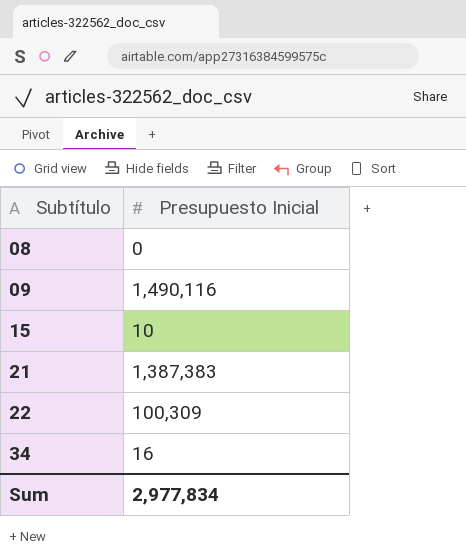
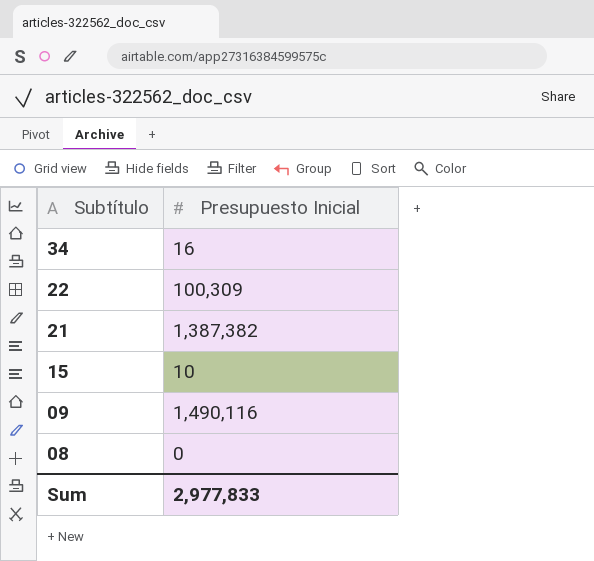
row order: Subtítulo ascending -> Subtítulo descending
21 | Presupuesto Inicial: 1,387,383 -> 1,387,382
Sum | Presupuesto Inicial: 2,977,834 -> 2,977,833

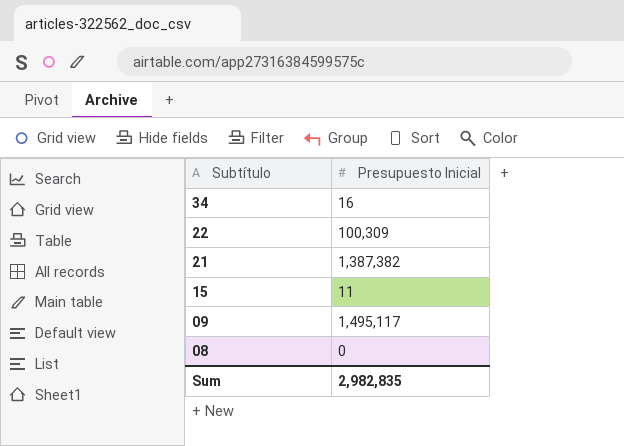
15 | Presupuesto Inicial: 10 -> 11
09 | Presupuesto Inicial: 1,490,116 -> 1,495,117
Sum | Presupuesto Inicial: 2,977,833 -> 2,982,835

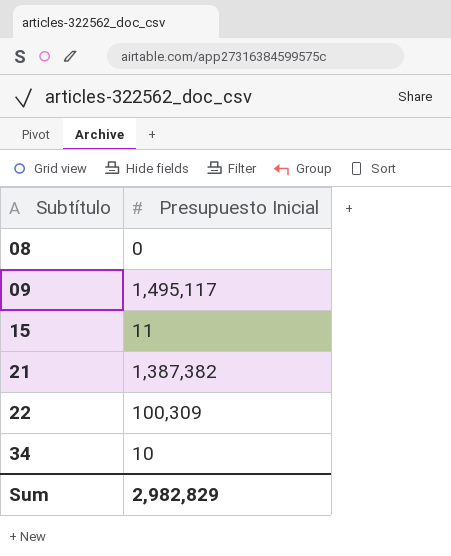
row order: Subtítulo descending -> Subtítulo ascending
34 | Presupuesto Inicial: 16 -> 10
Sum | Presupuesto Inicial: 2,982,835 -> 2,982,829

